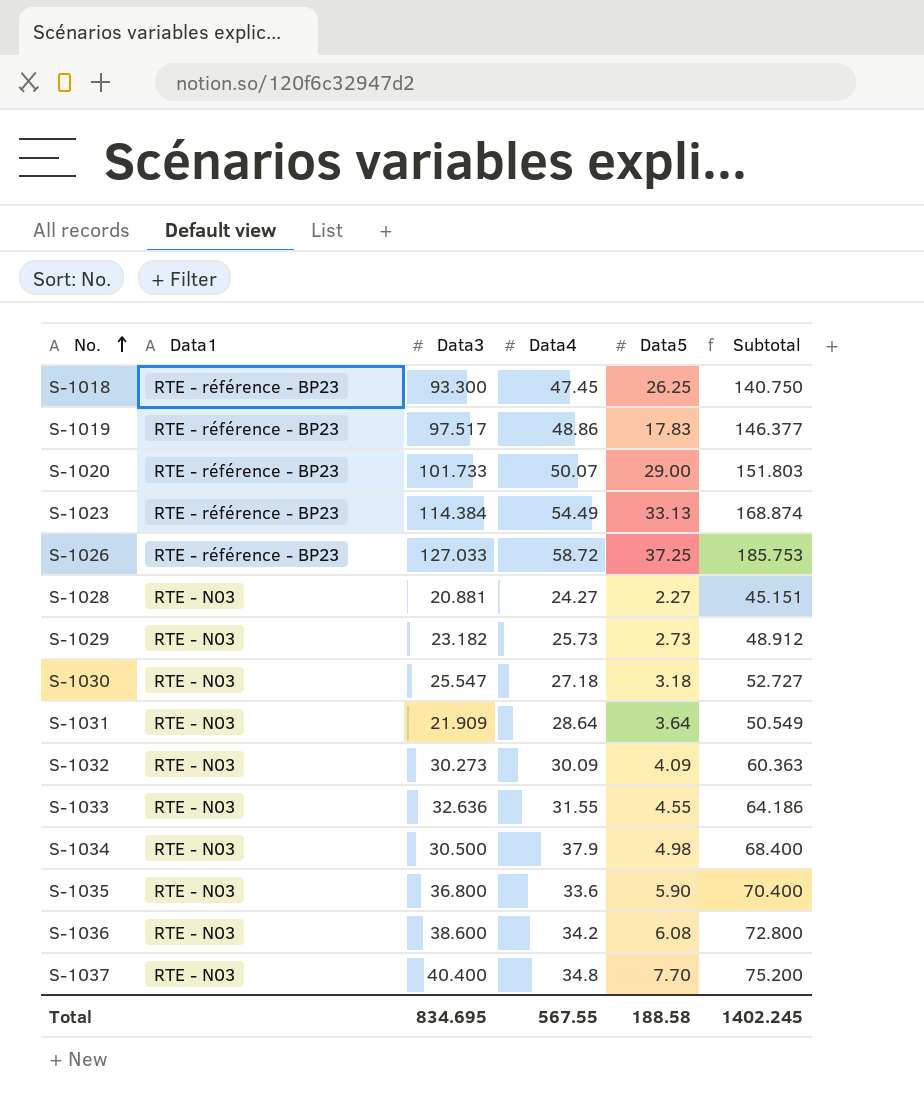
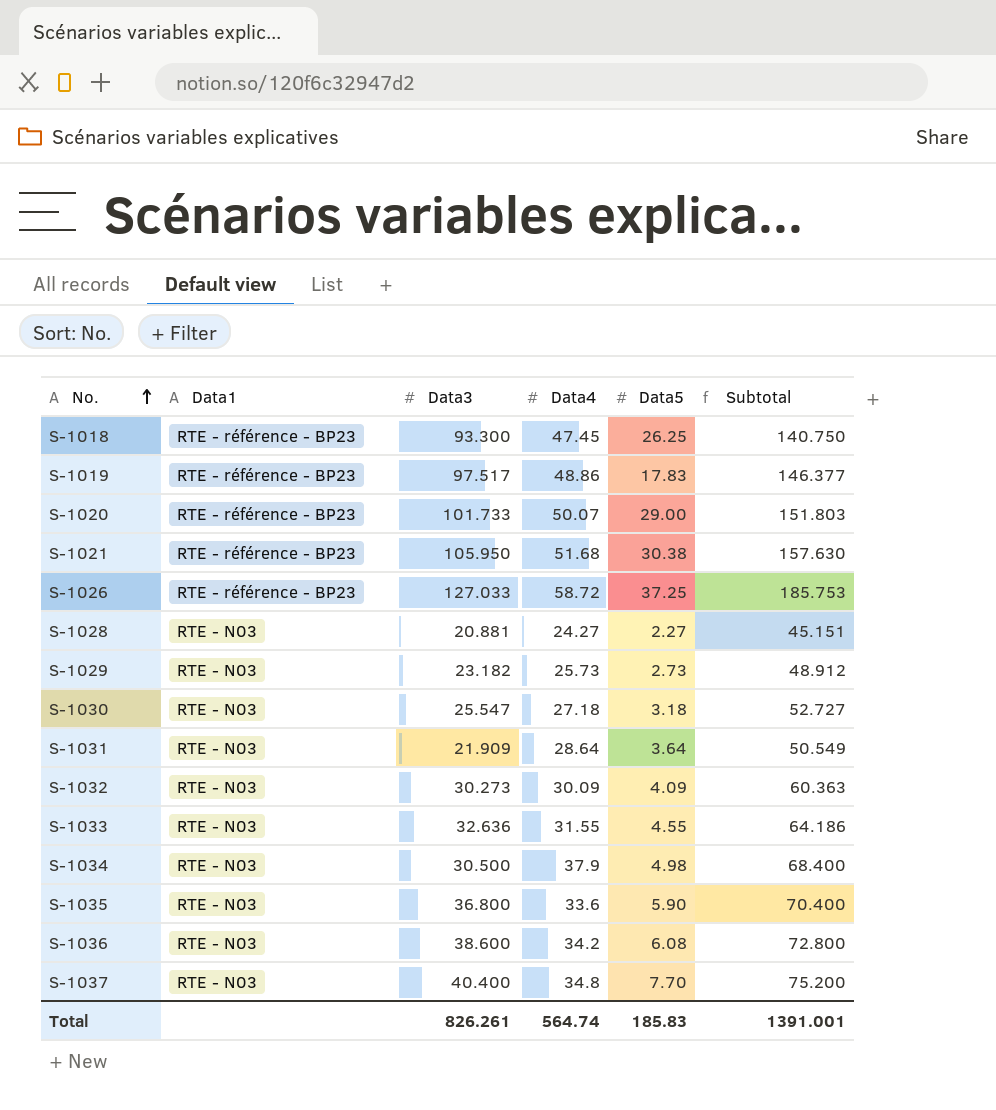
row S-1023: RTE - référence - BP23 | 114.384 | 54.49 | 33.13 | 168.874 -> none
row S-1021: none -> RTE - référence - BP23 | 105.950 | 51.68 | 30.38 | 157.630
Total | Data3: 834.695 -> 826.261
Total | Data4: 567.55 -> 564.74
Total | Data5: 188.58 -> 185.83
Total | Subtotal: 1402.245 -> 1391.001

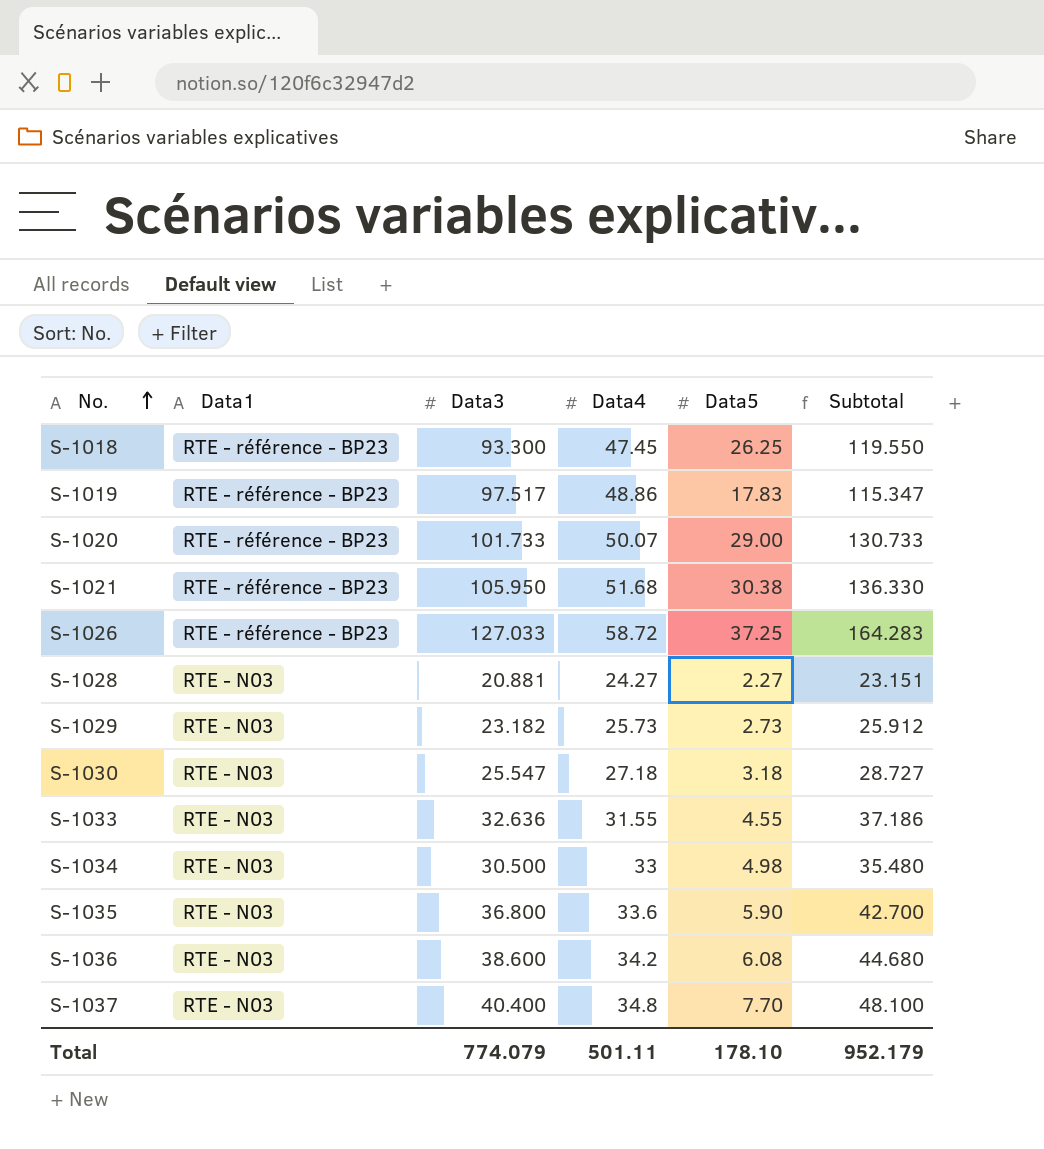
column Subtotal | formula: [Data3] + [Data4] -> [Data3] + [Data5]
row S-1031: RTE - N03 | 21.909 | 28.64 | 3.64 | 50.549 -> none
row S-1032: RTE - N03 | 30.273 | 30.09 | 4.09 | 60.363 -> none
S-1034 | Data4: 37.9 -> 33
Total | Data3: 826.261 -> 774.079
Total | Data4: 564.74 -> 501.11
Total | Data5: 185.83 -> 178.10
Total | Subtotal: 1391.001 -> 952.179

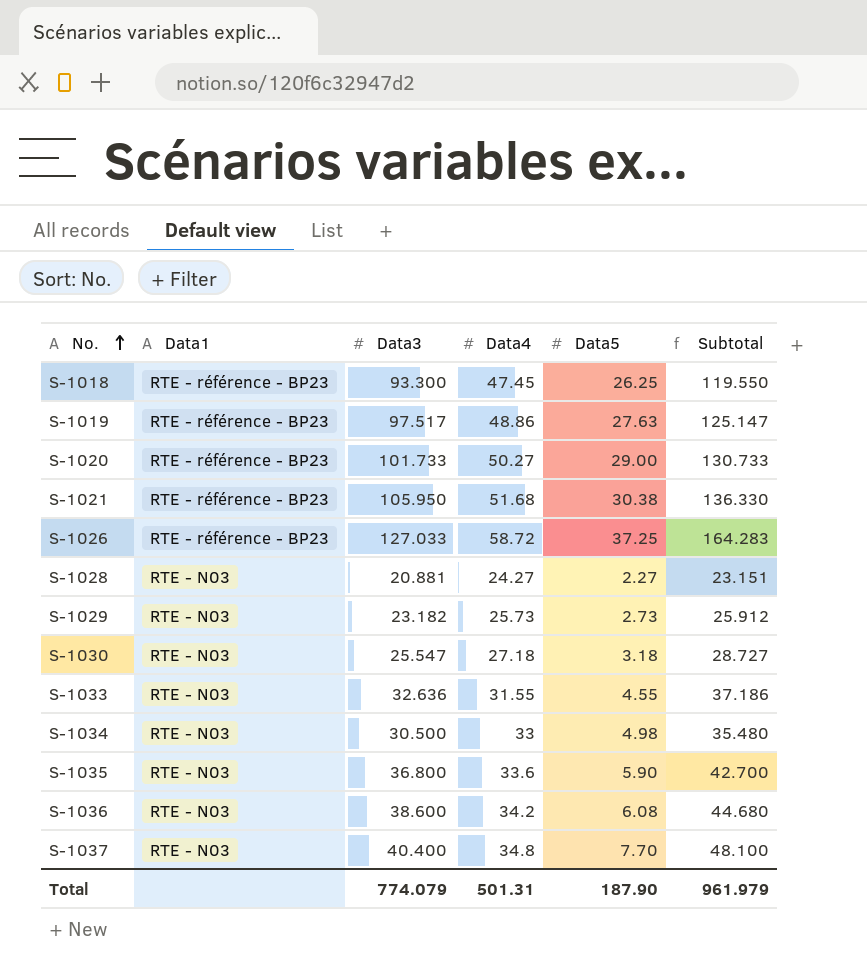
S-1019 | Data5: 17.83 -> 27.63
S-1019 | Subtotal: 115.347 -> 125.147
S-1020 | Data4: 50.07 -> 50.27
Total | Data4: 501.11 -> 501.31
Total | Data5: 178.10 -> 187.90
Total | Subtotal: 952.179 -> 961.979

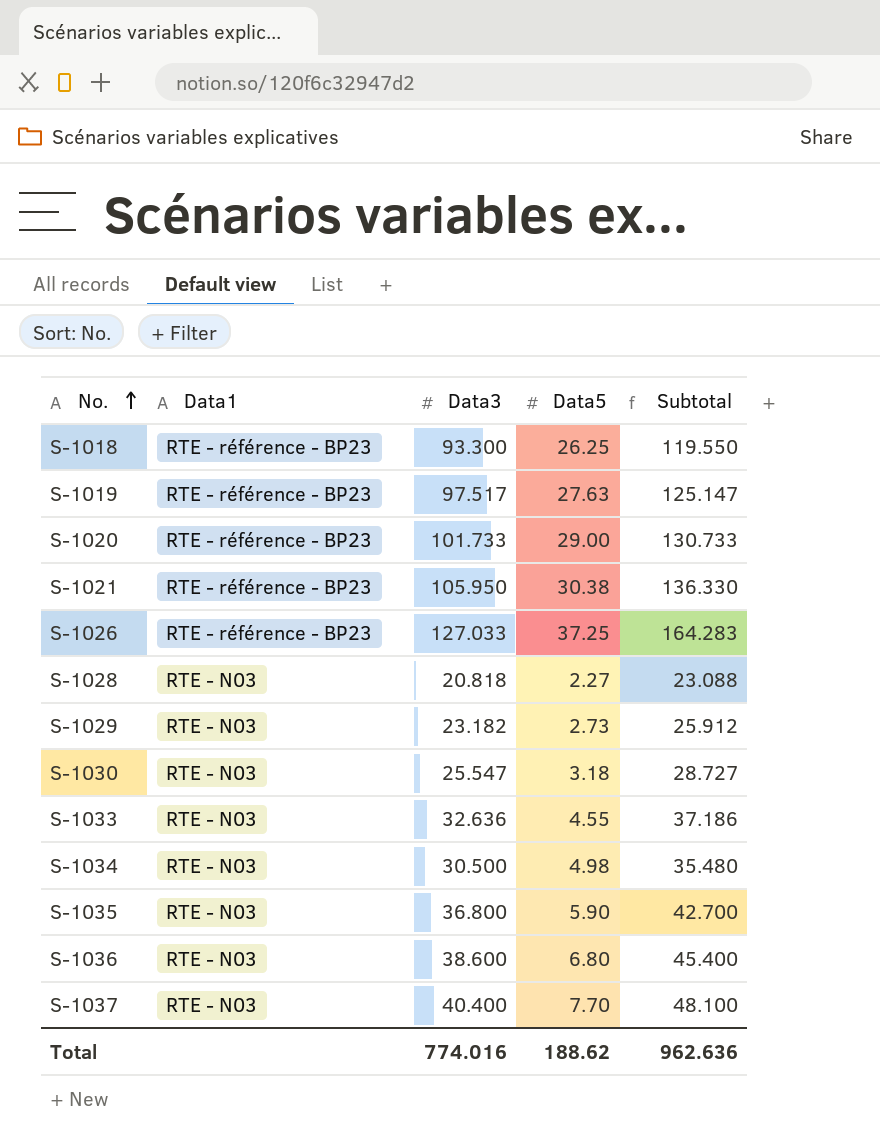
column Data4 | position: 4 -> none
S-1028 | Data3: 20.881 -> 20.818
S-1028 | Subtotal: 23.151 -> 23.088
S-1036 | Data5: 6.08 -> 6.80
S-1036 | Subtotal: 44.680 -> 45.400
Total | Data3: 774.079 -> 774.016
Total | Data5: 187.90 -> 188.62
Total | Subtotal: 961.979 -> 962.636

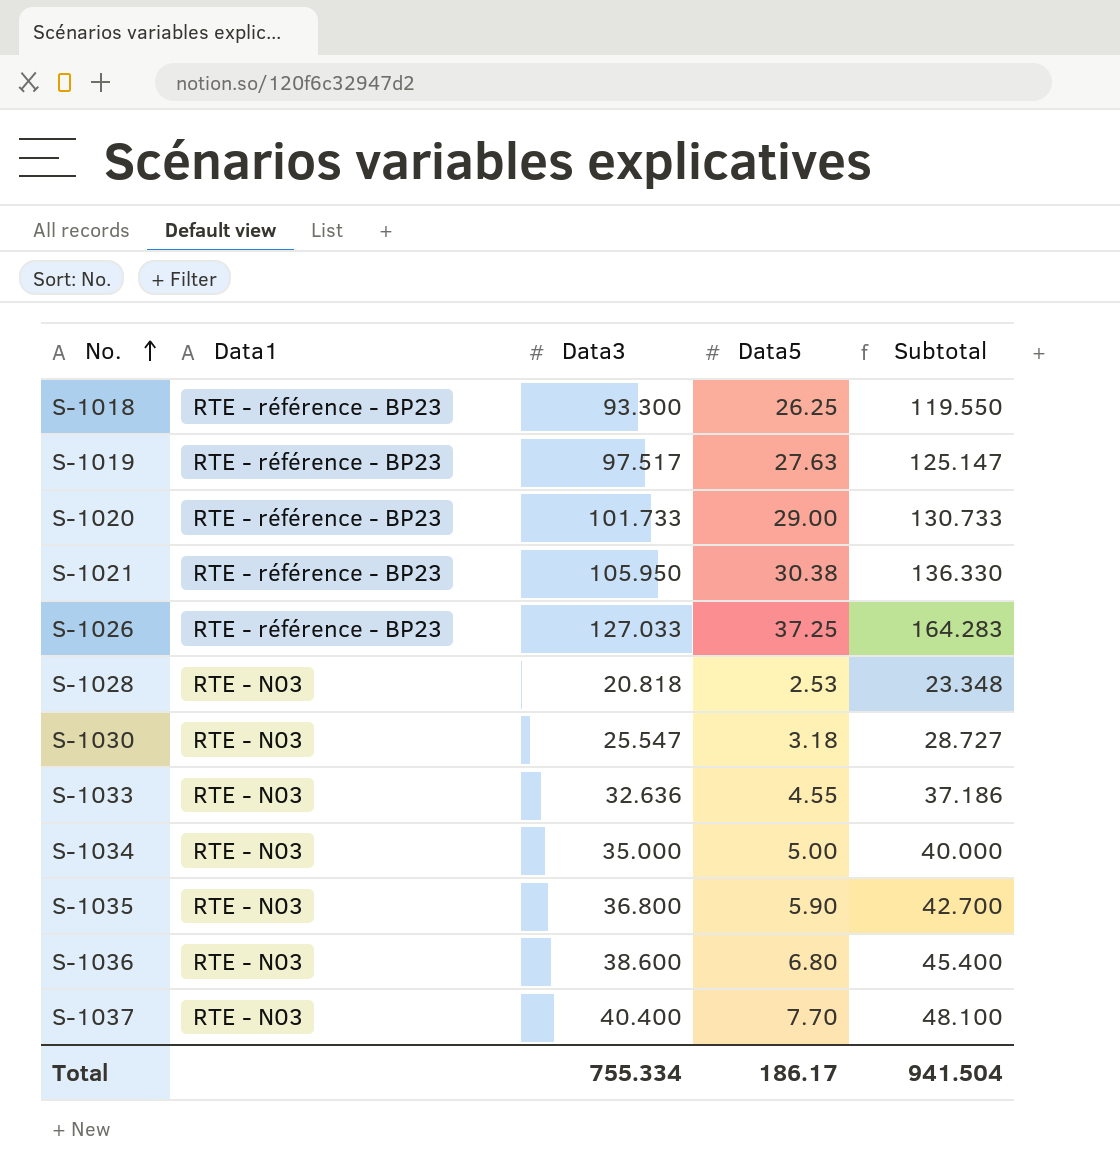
row S-1029: RTE - N03 | 23.182 | 2.73 | 25.912 -> none
S-1028 | Data5: 2.27 -> 2.53
S-1028 | Subtotal: 23.088 -> 23.348
S-1034 | Data3: 30.500 -> 35.000
S-1034 | Data5: 4.98 -> 5.00
S-1034 | Subtotal: 35.480 -> 40.000
Total | Data3: 774.016 -> 755.334
Total | Data5: 188.62 -> 186.17
Total | Subtotal: 962.636 -> 941.504

